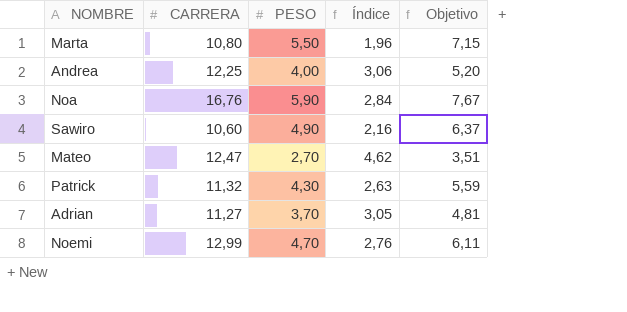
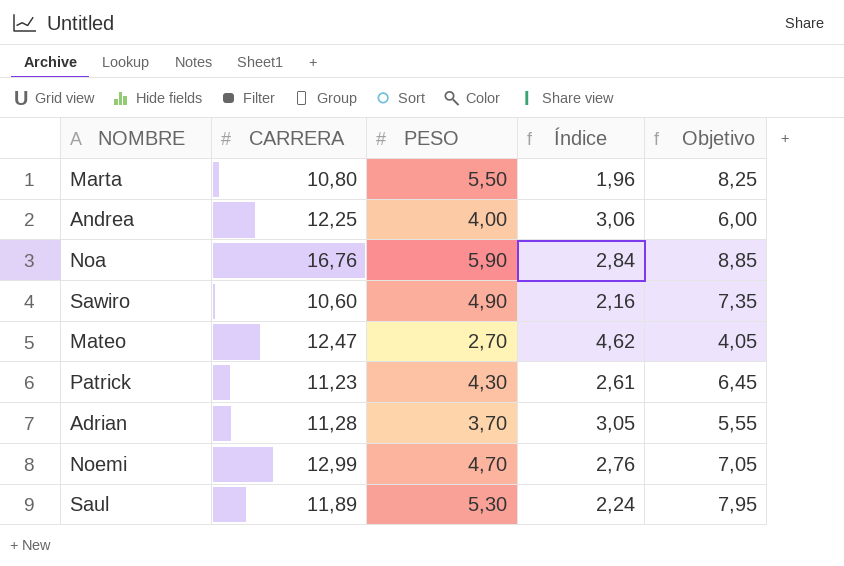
column Objetivo | formula: [PESO] * 1,3 -> [PESO] * 1,5
Patrick | CARRERA: 11,32 -> 11,23
Patrick | Índice: 2,63 -> 2,61
Adrian | CARRERA: 11,27 -> 11,28
row Saul: none -> 11,89 | 5,30 | 2,24 | 7,95

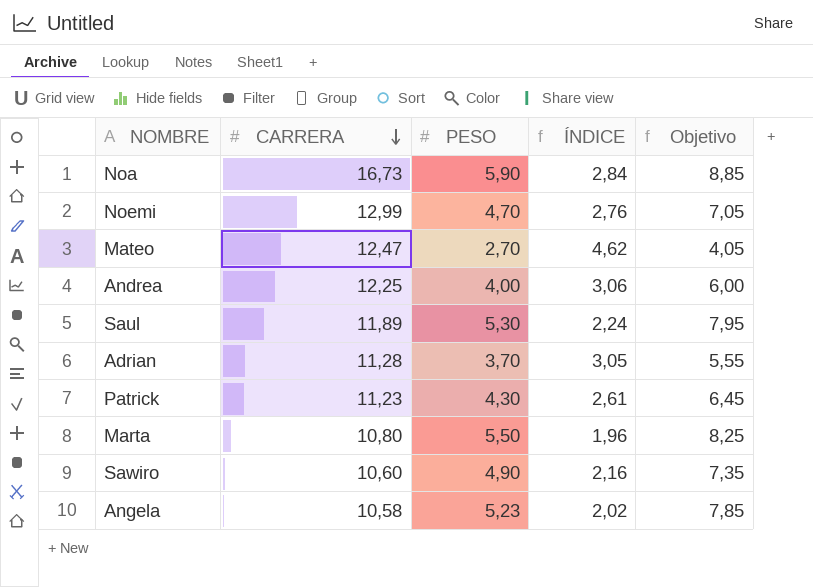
row order: none -> CARRERA descending
column name: Índice -> ÍNDICE
Noa | CARRERA: 16,76 -> 16,73
row Angela: none -> 10,58 | 5,23 | 2,02 | 7,85

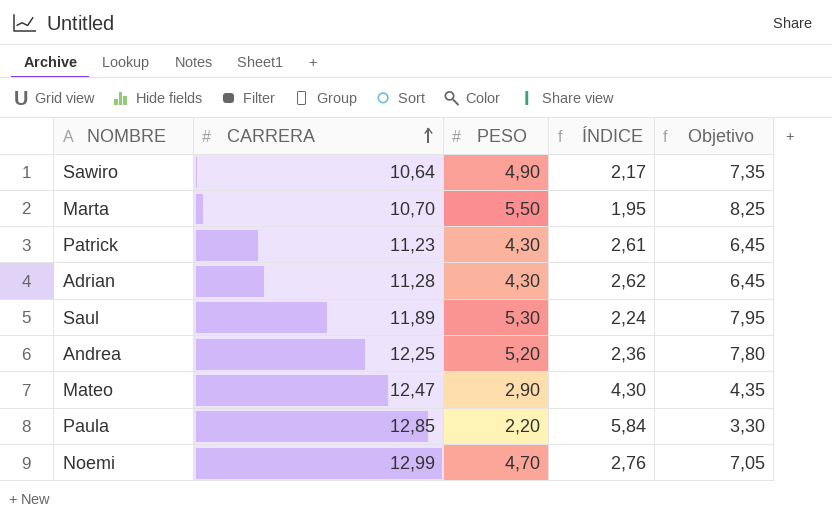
row order: CARRERA descending -> CARRERA ascending
row Noa: 16,73 | 5,90 | 2,84 | 8,85 -> none
row Angela: 10,58 | 5,23 | 2,02 | 7,85 -> none
Sawiro | CARRERA: 10,60 -> 10,64
Sawiro | ÍNDICE: 2,16 -> 2,17
Marta | CARRERA: 10,80 -> 10,70
Marta | ÍNDICE: 1,96 -> 1,95
Adrian | PESO: 3,70 -> 4,30
Adrian | ÍNDICE: 3,05 -> 2,62
Adrian | Objetivo: 5,55 -> 6,45
Andrea | PESO: 4,00 -> 5,20
Andrea | ÍNDICE: 3,06 -> 2,36
Andrea | Objetivo: 6,00 -> 7,80
Mateo | PESO: 2,70 -> 2,90
Mateo | ÍNDICE: 4,62 -> 4,30
Mateo | Objetivo: 4,05 -> 4,35
row Paula: none -> 12,85 | 2,20 | 5,84 | 3,30

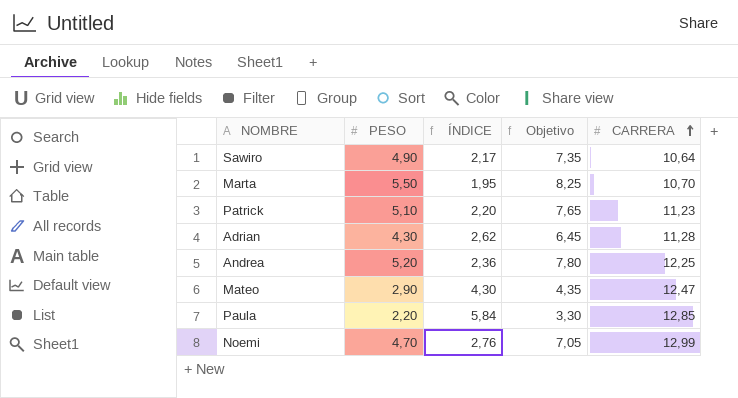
column CARRERA | position: 2 -> 5
row Saul: 11,89 | 5,30 | 2,24 | 7,95 -> none
Patrick | PESO: 4,30 -> 5,10
Patrick | ÍNDICE: 2,61 -> 2,20
Patrick | Objetivo: 6,45 -> 7,65

